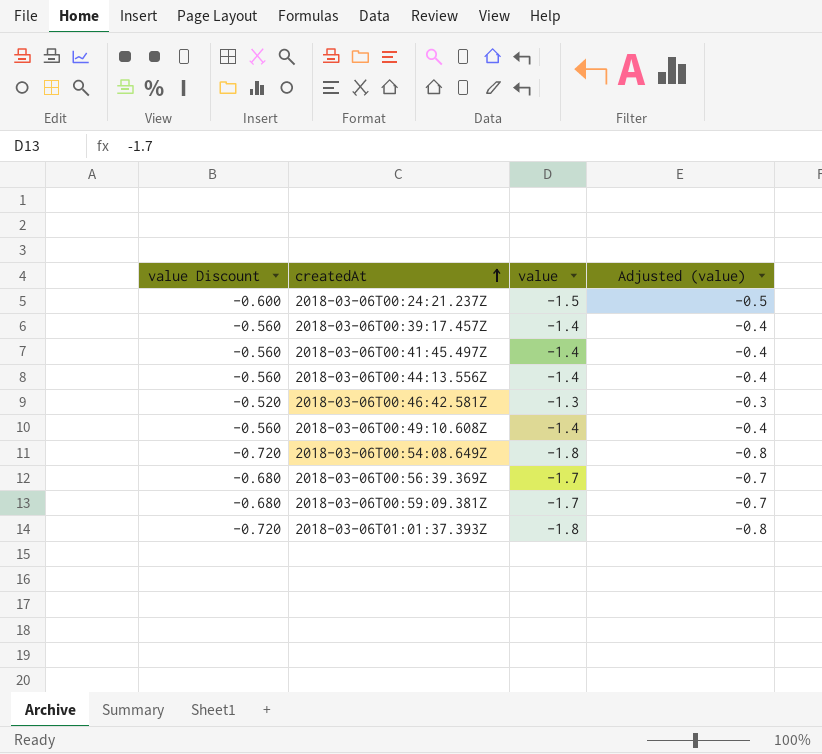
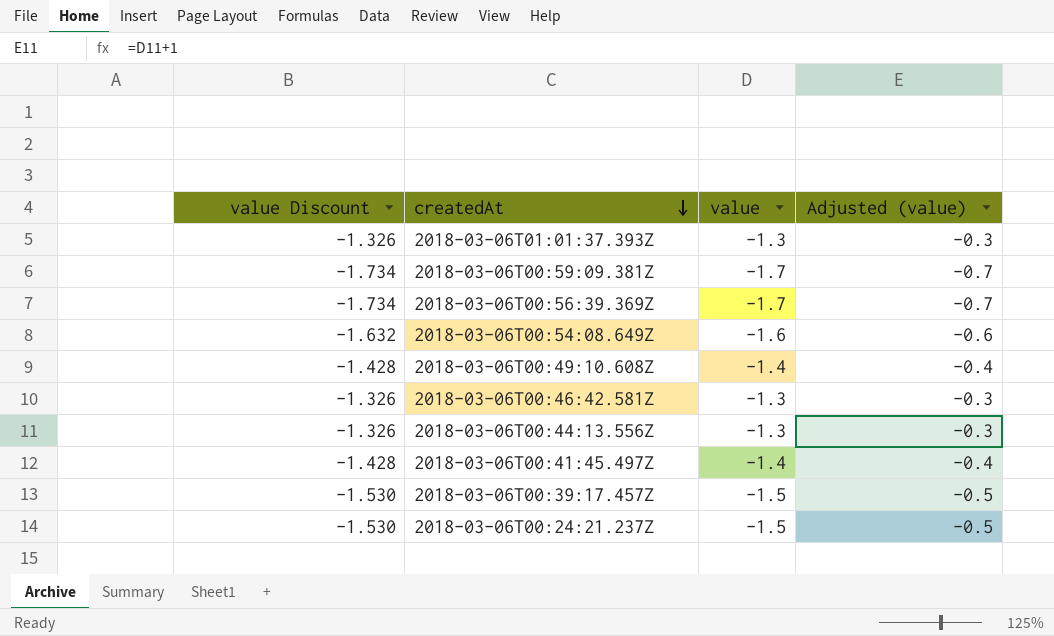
row order: createdAt ascending -> createdAt descending
column value Discount | formula: [value] * 0.4 -> [value] * 1.02
2018-03-06T01:01:37.393Z | value: -1.8 -> -1.3
2018-03-06T01:01:37.393Z | Adjusted (value): -0.8 -> -0.3
2018-03-06T00:54:08.649Z | value: -1.8 -> -1.6
2018-03-06T00:54:08.649Z | Adjusted (value): -0.8 -> -0.6
2018-03-06T00:44:13.556Z | value: -1.4 -> -1.3
2018-03-06T00:44:13.556Z | Adjusted (value): -0.4 -> -0.3
2018-03-06T00:39:17.457Z | value: -1.4 -> -1.5
2018-03-06T00:39:17.457Z | Adjusted (value): -0.4 -> -0.5

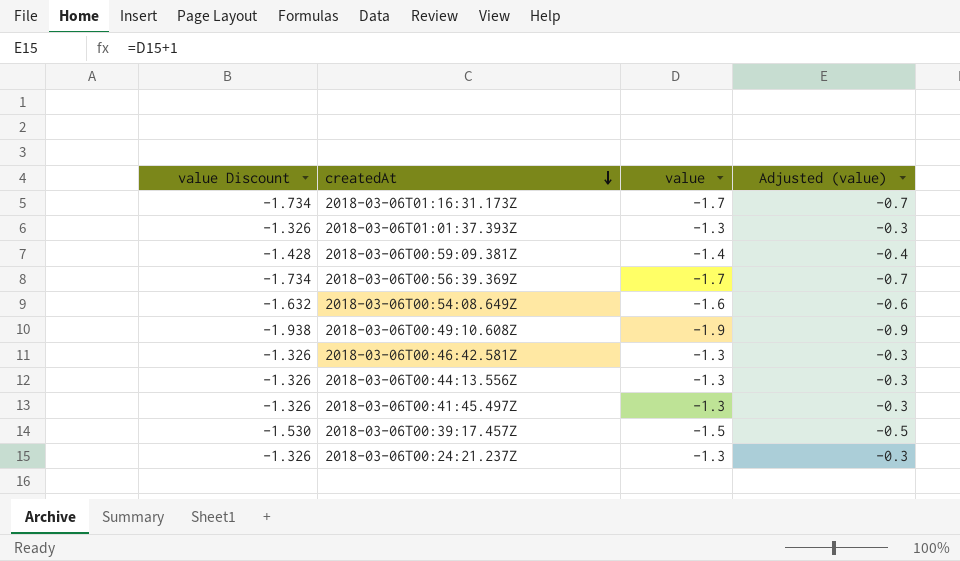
row 2018-03-06T01:16:31.173Z: none -> -1.734 | -1.7 | -0.7
2018-03-06T00:59:09.381Z | value Discount: -1.734 -> -1.428
2018-03-06T00:59:09.381Z | value: -1.7 -> -1.4
2018-03-06T00:59:09.381Z | Adjusted (value): -0.7 -> -0.4
2018-03-06T00:49:10.608Z | value Discount: -1.428 -> -1.938
2018-03-06T00:49:10.608Z | value: -1.4 -> -1.9
2018-03-06T00:49:10.608Z | Adjusted (value): -0.4 -> -0.9
2018-03-06T00:41:45.497Z | value Discount: -1.428 -> -1.326
2018-03-06T00:41:45.497Z | value: -1.4 -> -1.3
2018-03-06T00:41:45.497Z | Adjusted (value): -0.4 -> -0.3
2018-03-06T00:24:21.237Z | value Discount: -1.530 -> -1.326
2018-03-06T00:24:21.237Z | value: -1.5 -> -1.3
2018-03-06T00:24:21.237Z | Adjusted (value): -0.5 -> -0.3

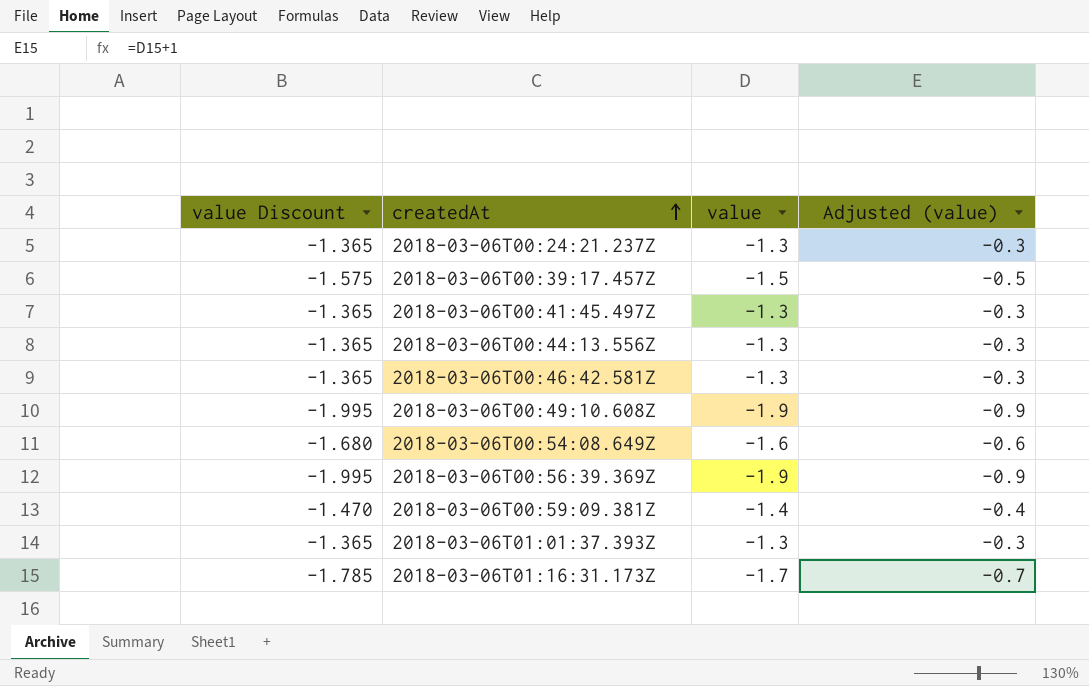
row order: createdAt descending -> createdAt ascending
column value Discount | formula: [value] * 1.02 -> [value] * 1.05
2018-03-06T00:56:39.369Z | value: -1.7 -> -1.9
2018-03-06T00:56:39.369Z | Adjusted (value): -0.7 -> -0.9

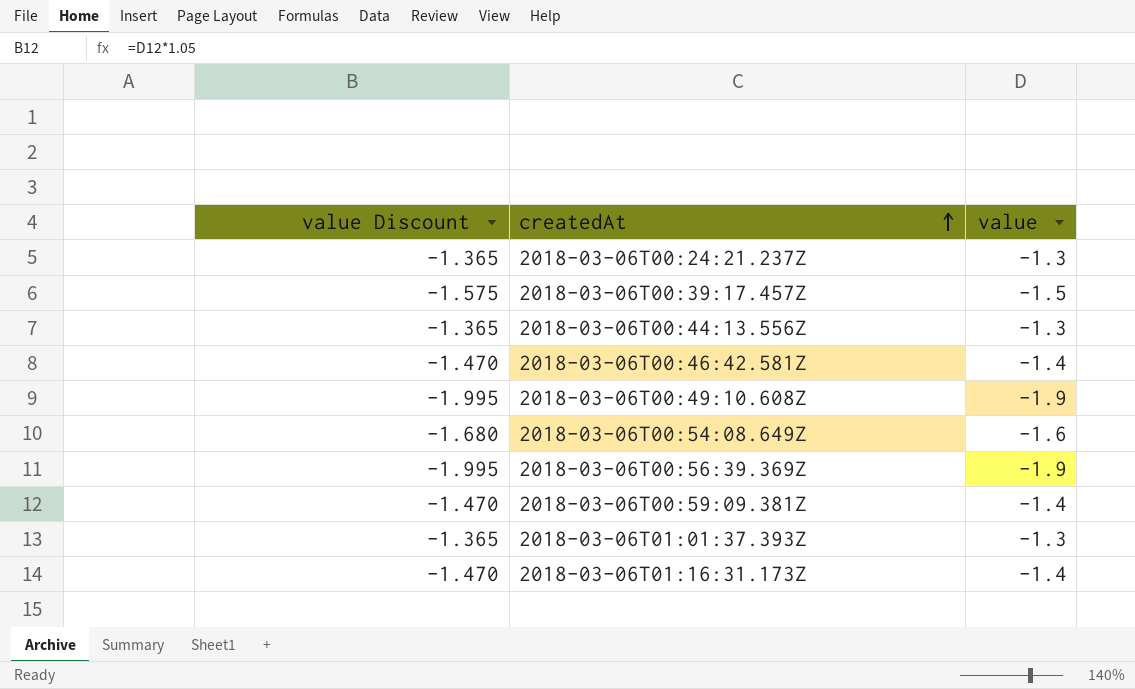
column Adjusted (value) | formula: [value] + 1 -> none
row 2018-03-06T00:41:45.497Z: -1.365 | -1.3 | -0.3 -> none
2018-03-06T00:46:42.581Z | value Discount: -1.365 -> -1.470
2018-03-06T00:46:42.581Z | value: -1.3 -> -1.4
2018-03-06T01:16:31.173Z | value Discount: -1.785 -> -1.470
2018-03-06T01:16:31.173Z | value: -1.7 -> -1.4

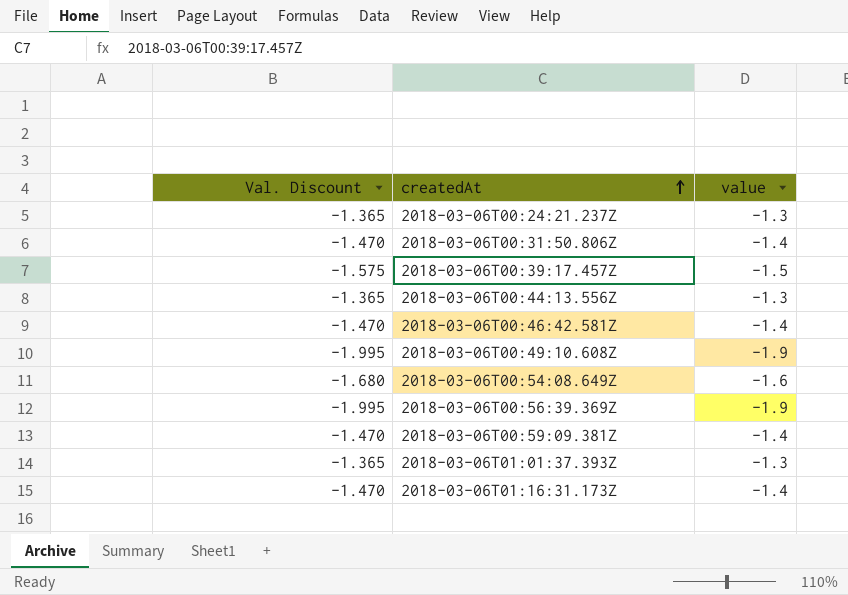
column name: value Discount -> Val. Discount
row 2018-03-06T00:31:50.806Z: none -> -1.470 | -1.4

